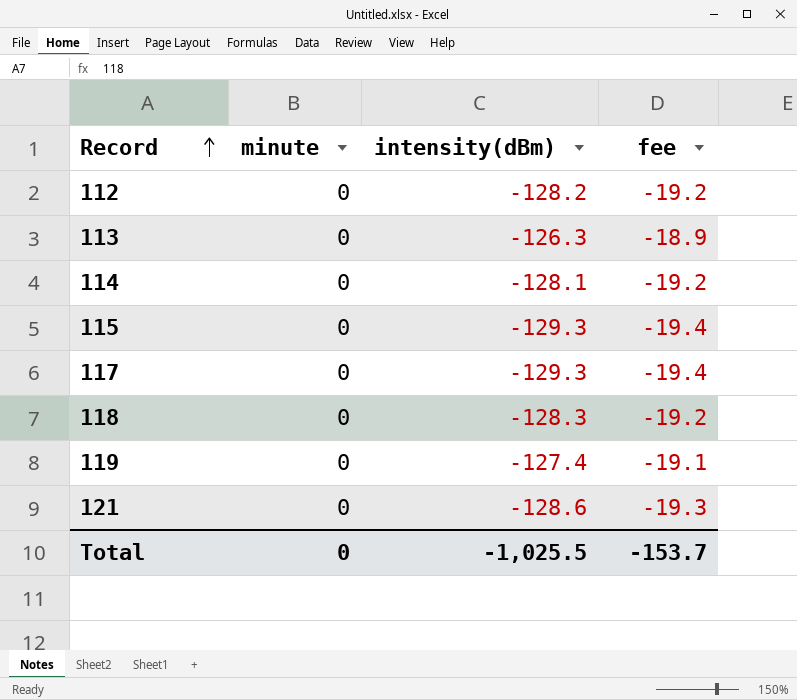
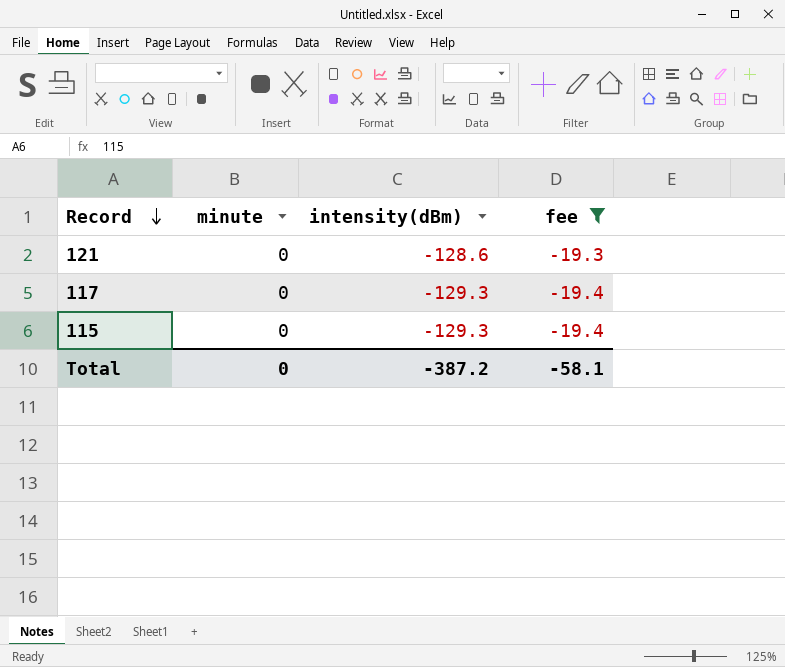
filter: none -> fee <= -19.3
row order: Record ascending -> Record descending
Total | intensity(dBm): -1,025.5 -> -387.2
Total | fee: -153.7 -> -58.1

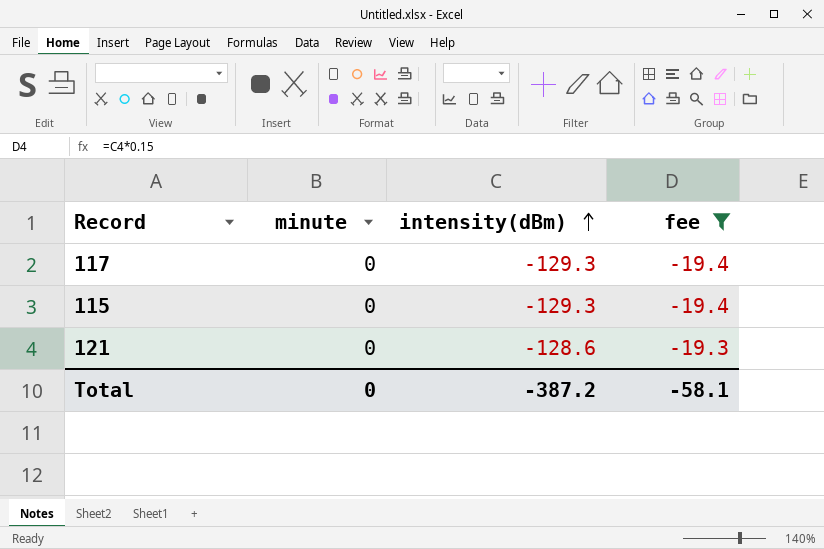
row order: Record descending -> intensity(dBm) ascending

